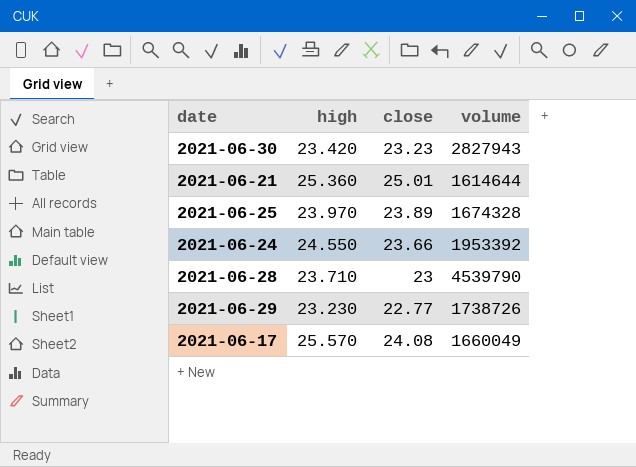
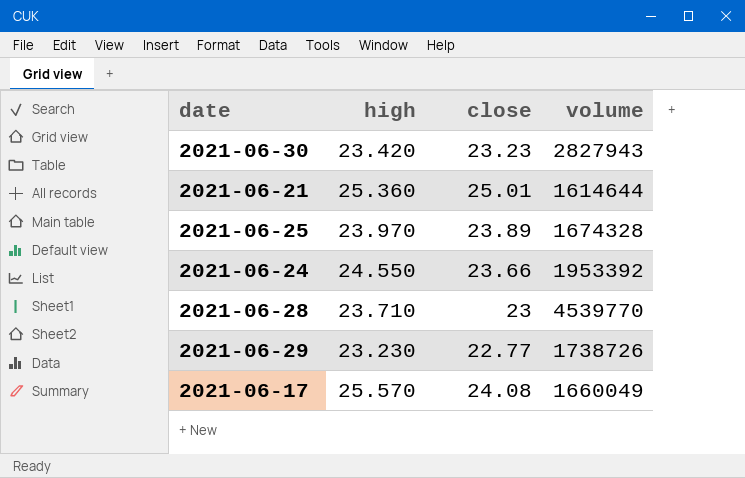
2021-06-28 | volume: 4539790 -> 4539770

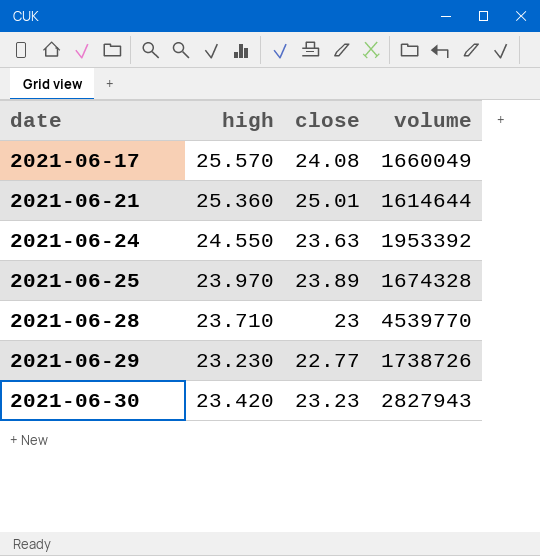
row order: none -> date ascending
2021-06-24 | close: 23.66 -> 23.63

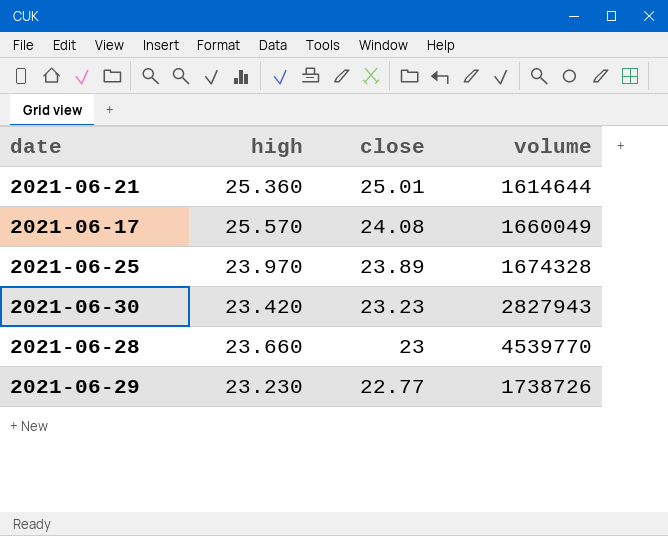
row order: date ascending -> close descending
row 2021-06-24: 24.550 | 23.63 | 1953392 -> none
2021-06-28 | high: 23.710 -> 23.660

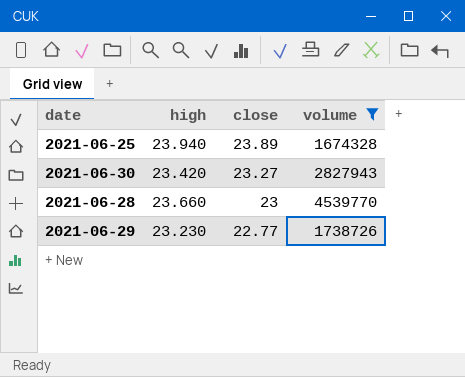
filter: none -> volume >= 1674328
2021-06-25 | high: 23.970 -> 23.940
2021-06-30 | close: 23.23 -> 23.27

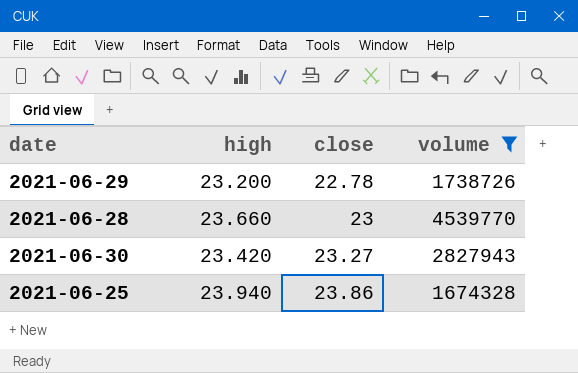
row order: close descending -> close ascending
2021-06-29 | high: 23.230 -> 23.200
2021-06-29 | close: 22.77 -> 22.78
2021-06-25 | close: 23.89 -> 23.86

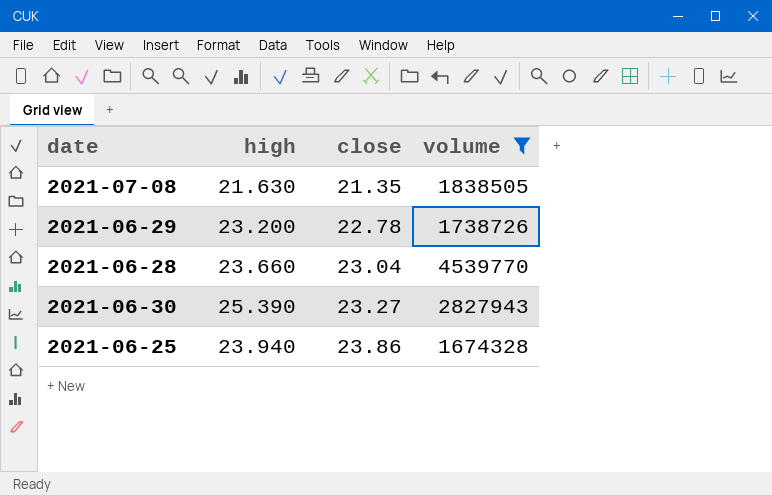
row 2021-07-08: none -> 21.630 | 21.35 | 1838505
2021-06-28 | close: 23 -> 23.04
2021-06-30 | high: 23.420 -> 25.390

